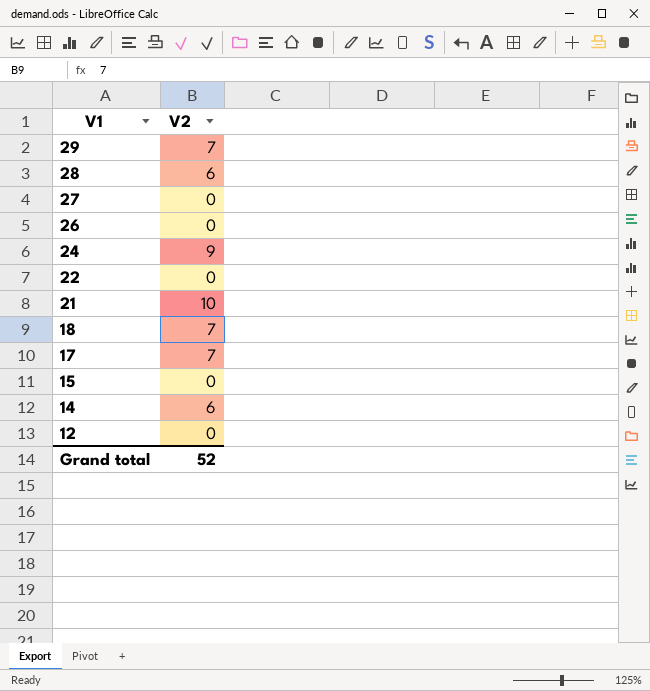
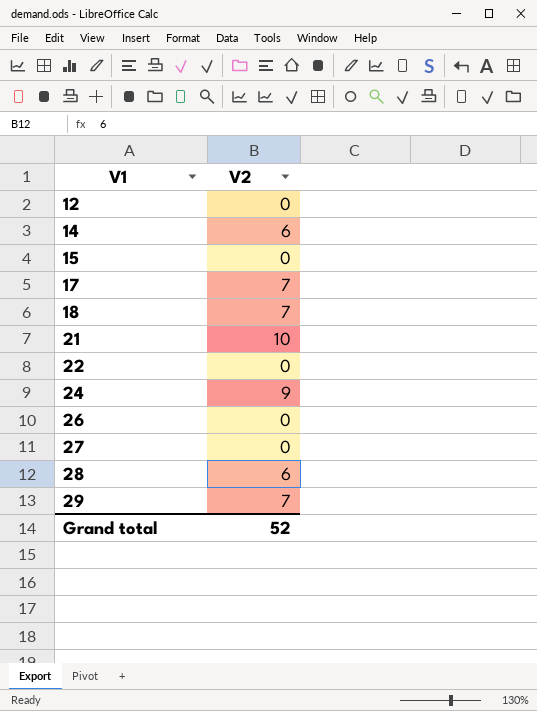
row order: V1 descending -> V1 ascending

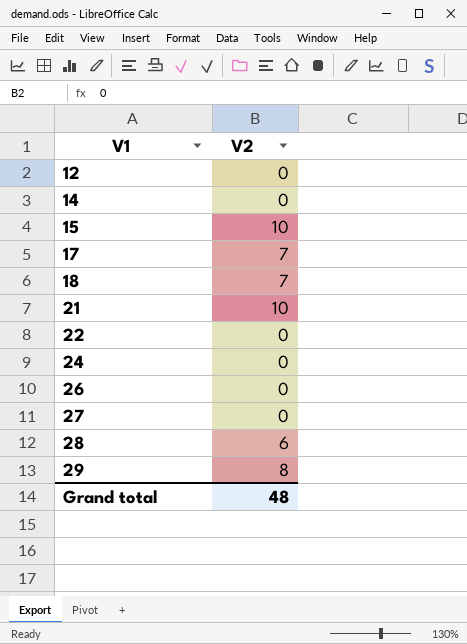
14 | V2: 6 -> 0
15 | V2: 0 -> 10
24 | V2: 9 -> 0
29 | V2: 7 -> 8
Grand total | V2: 52 -> 48

